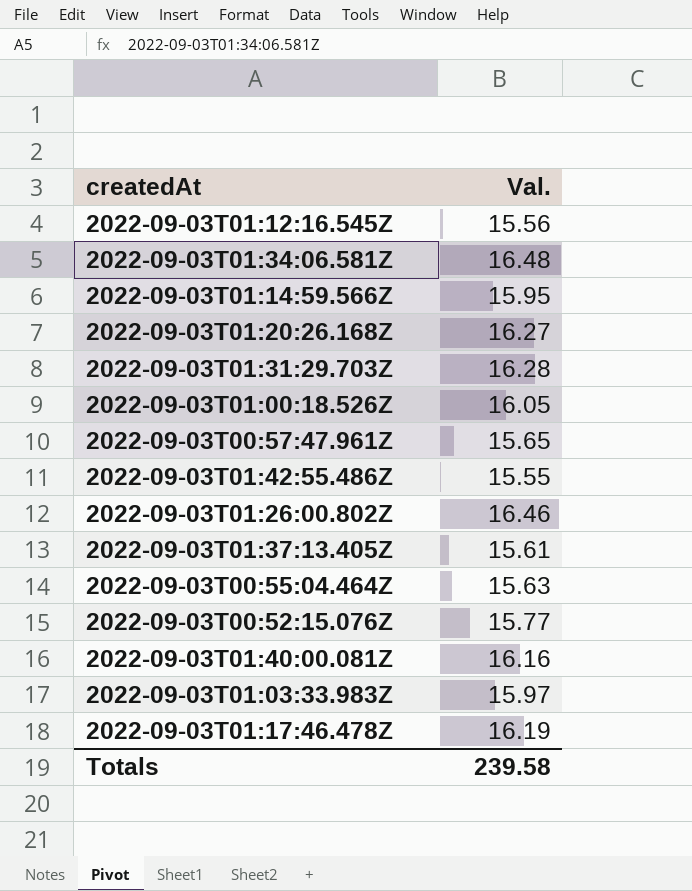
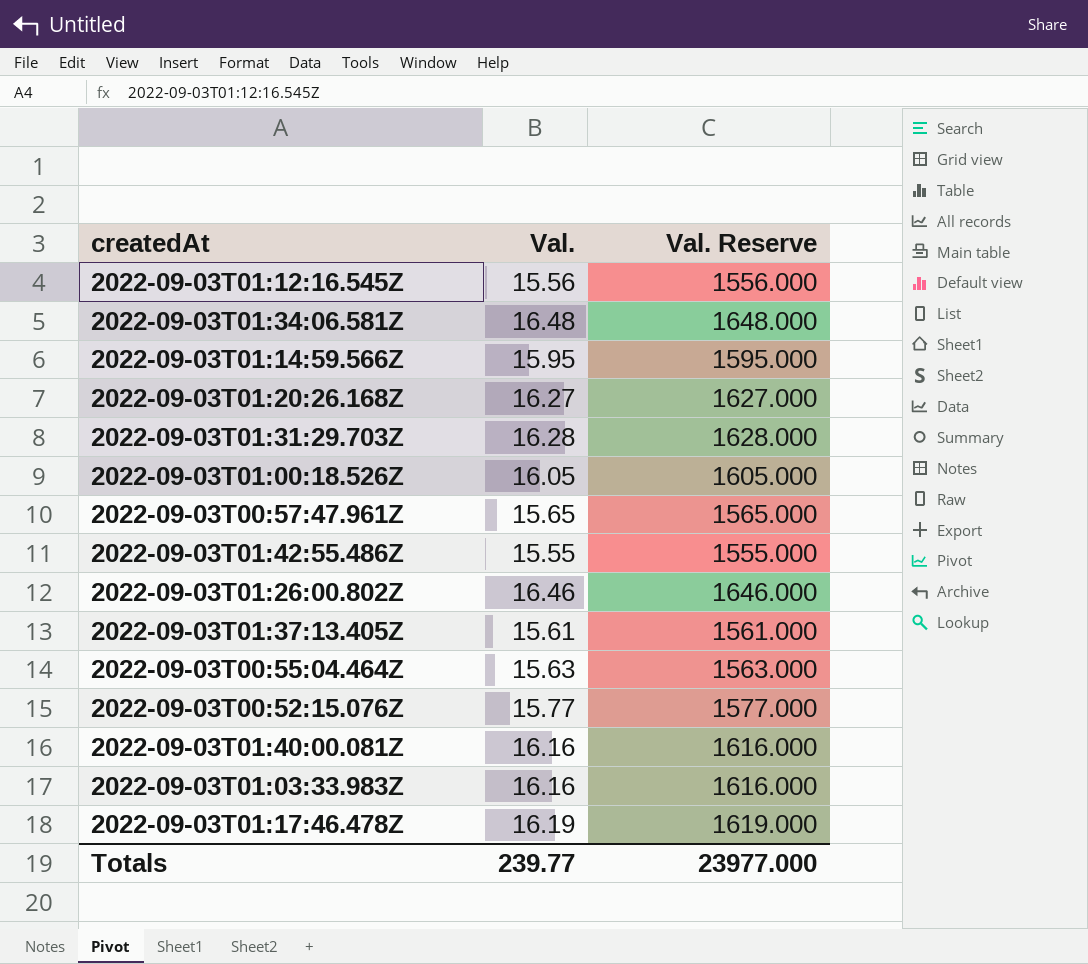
column Val. Reserve | formula: none -> [Val.] * 100
2022-09-03T01:03:33.983Z | Val.: 15.97 -> 16.16
Totals | Val.: 239.58 -> 239.77

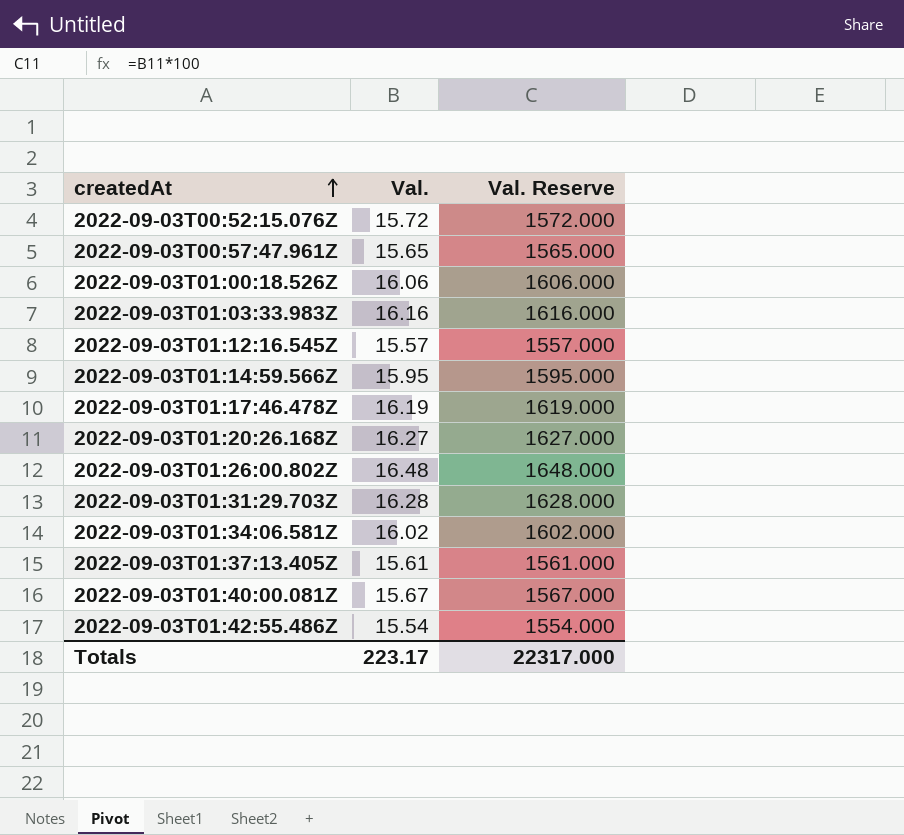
row order: none -> createdAt ascending
row 2022-09-03T00:55:04.464Z: 15.63 | 1563.000 -> none
2022-09-03T00:52:15.076Z | Val.: 15.77 -> 15.72
2022-09-03T00:52:15.076Z | Val. Reserve: 1577.000 -> 1572.000
2022-09-03T01:00:18.526Z | Val.: 16.05 -> 16.06
2022-09-03T01:00:18.526Z | Val. Reserve: 1605.000 -> 1606.000
2022-09-03T01:12:16.545Z | Val.: 15.56 -> 15.57
2022-09-03T01:12:16.545Z | Val. Reserve: 1556.000 -> 1557.000
2022-09-03T01:26:00.802Z | Val.: 16.46 -> 16.48
2022-09-03T01:26:00.802Z | Val. Reserve: 1646.000 -> 1648.000
2022-09-03T01:34:06.581Z | Val.: 16.48 -> 16.02
2022-09-03T01:34:06.581Z | Val. Reserve: 1648.000 -> 1602.000
2022-09-03T01:40:00.081Z | Val.: 16.16 -> 15.67
2022-09-03T01:40:00.081Z | Val. Reserve: 1616.000 -> 1567.000
2022-09-03T01:42:55.486Z | Val.: 15.55 -> 15.54
2022-09-03T01:42:55.486Z | Val. Reserve: 1555.000 -> 1554.000
Totals | Val.: 239.77 -> 223.17
Totals | Val. Reserve: 23977.000 -> 22317.000

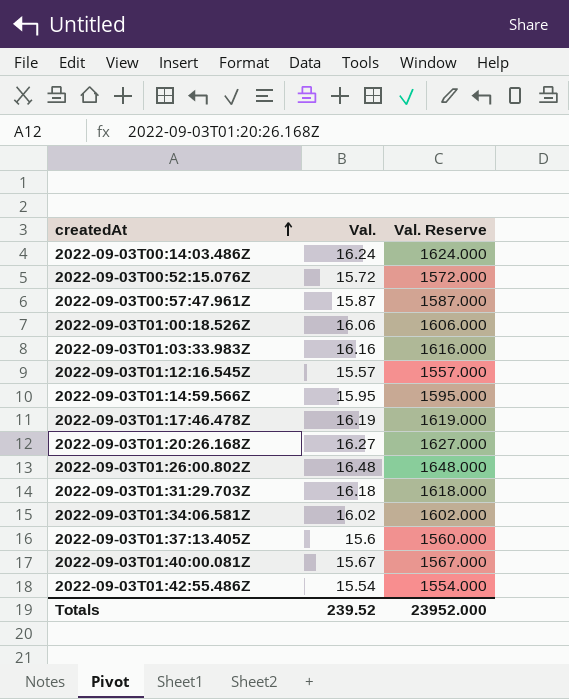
row 2022-09-03T00:14:03.486Z: none -> 16.24 | 1624.000
2022-09-03T00:57:47.961Z | Val.: 15.65 -> 15.87
2022-09-03T00:57:47.961Z | Val. Reserve: 1565.000 -> 1587.000
2022-09-03T01:31:29.703Z | Val.: 16.28 -> 16.18
2022-09-03T01:31:29.703Z | Val. Reserve: 1628.000 -> 1618.000
2022-09-03T01:37:13.405Z | Val.: 15.61 -> 15.6
2022-09-03T01:37:13.405Z | Val. Reserve: 1561.000 -> 1560.000
Totals | Val.: 223.17 -> 239.52
Totals | Val. Reserve: 22317.000 -> 23952.000

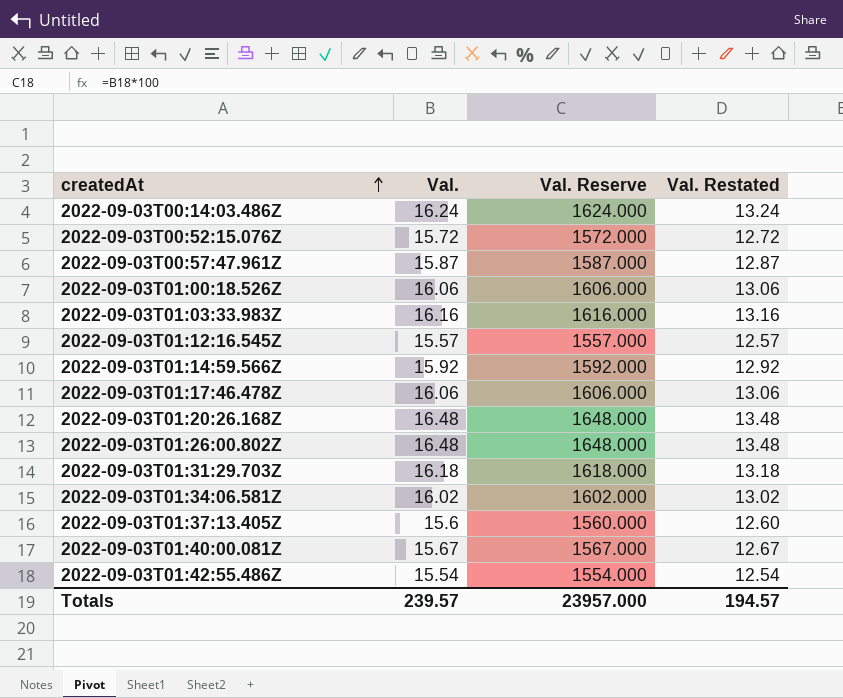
column Val. Restated | formula: none -> [Val.] - 3
2022-09-03T01:14:59.566Z | Val.: 15.95 -> 15.92
2022-09-03T01:14:59.566Z | Val. Reserve: 1595.000 -> 1592.000
2022-09-03T01:17:46.478Z | Val.: 16.19 -> 16.06
2022-09-03T01:17:46.478Z | Val. Reserve: 1619.000 -> 1606.000
2022-09-03T01:20:26.168Z | Val.: 16.27 -> 16.48
2022-09-03T01:20:26.168Z | Val. Reserve: 1627.000 -> 1648.000
Totals | Val.: 239.52 -> 239.57
Totals | Val. Reserve: 23952.000 -> 23957.000

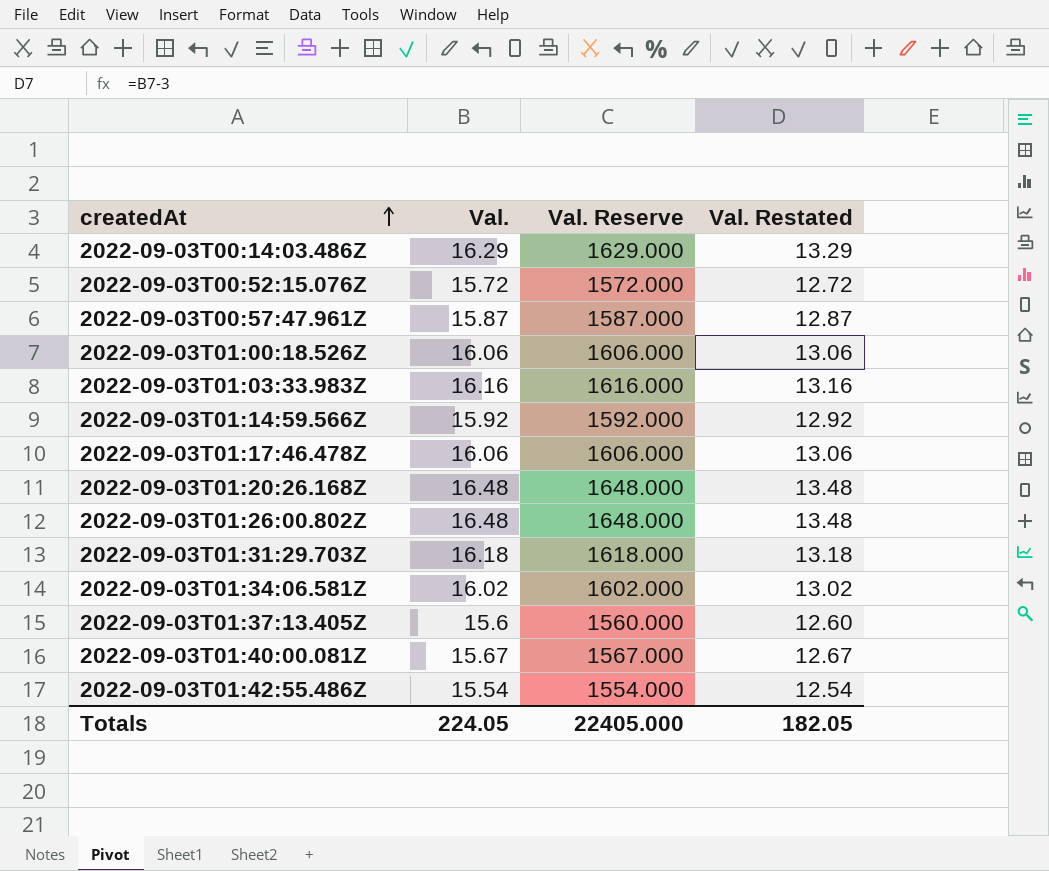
row 2022-09-03T01:12:16.545Z: 15.57 | 1557.000 | 12.57 -> none
2022-09-03T00:14:03.486Z | Val.: 16.24 -> 16.29
2022-09-03T00:14:03.486Z | Val. Reserve: 1624.000 -> 1629.000
2022-09-03T00:14:03.486Z | Val. Restated: 13.24 -> 13.29
Totals | Val.: 239.57 -> 224.05
Totals | Val. Reserve: 23957.000 -> 22405.000
Totals | Val. Restated: 194.57 -> 182.05

